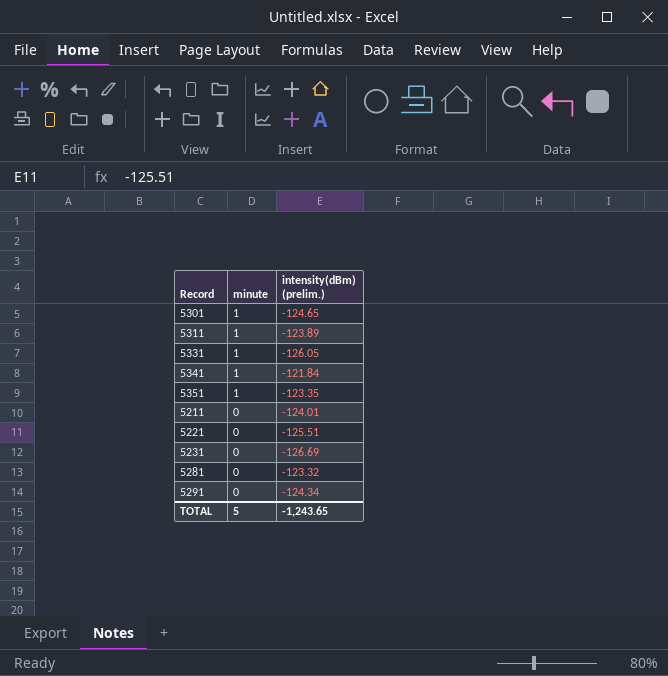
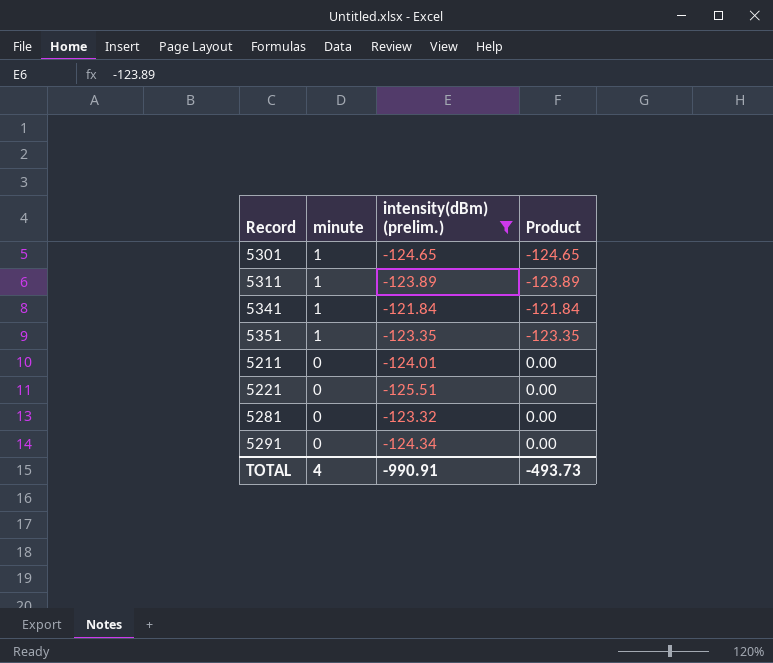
filter: none -> intensity(dBm) (prelim.) >= -125.51
column Product | formula: none -> [minute] * [intensity(dBm) (prelim.)]
TOTAL | minute: 5 -> 4
TOTAL | intensity(dBm) (prelim.): -1,243.65 -> -990.91

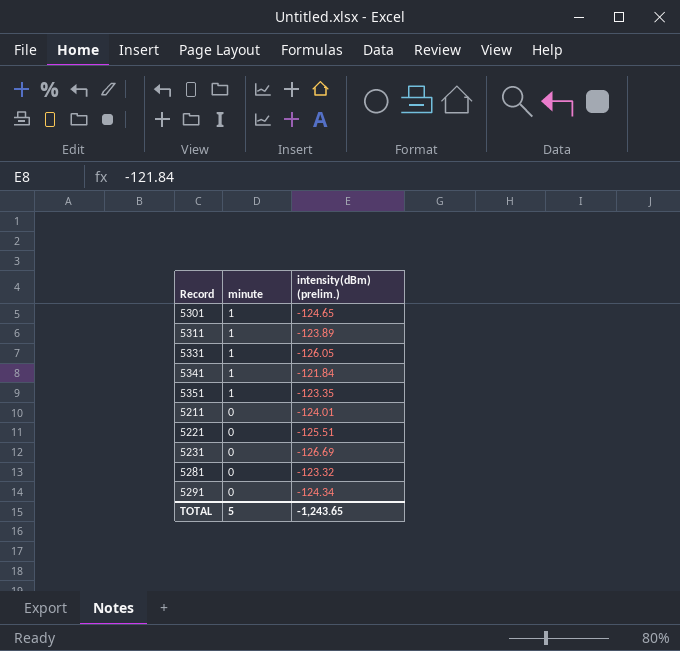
filter: intensity(dBm) (prelim.) >= -125.51 -> none
column Product | formula: [minute] * [intensity(dBm) (prelim.)] -> none
TOTAL | minute: 4 -> 5
TOTAL | intensity(dBm) (prelim.): -990.91 -> -1,243.65

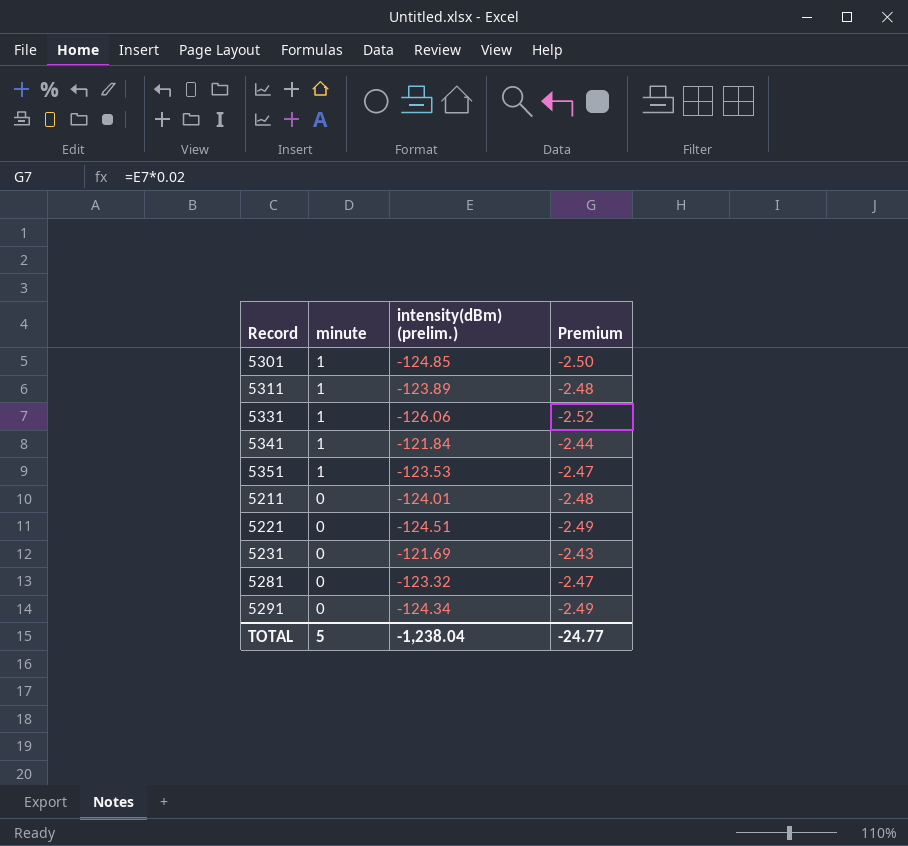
column Premium | formula: none -> [intensity(dBm) (prelim.)] * 0.02
5301 | intensity(dBm) (prelim.): -124.65 -> -124.85
5331 | intensity(dBm) (prelim.): -126.05 -> -126.06
5351 | intensity(dBm) (prelim.): -123.35 -> -123.53
5221 | intensity(dBm) (prelim.): -125.51 -> -124.51
5231 | intensity(dBm) (prelim.): -126.69 -> -121.69
TOTAL | intensity(dBm) (prelim.): -1,243.65 -> -1,238.04

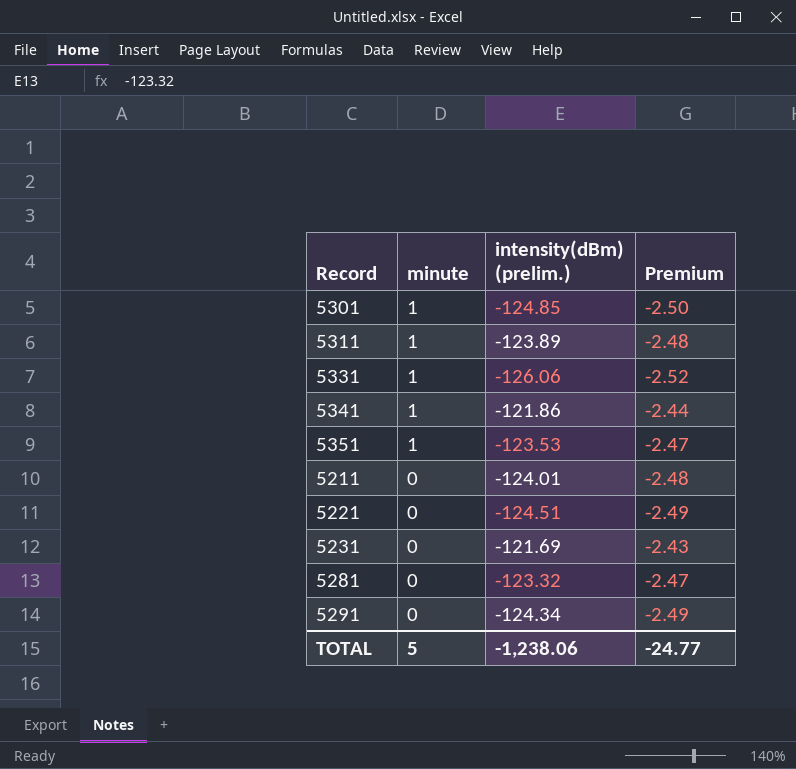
5341 | intensity(dBm) (prelim.): -121.84 -> -121.86
TOTAL | intensity(dBm) (prelim.): -1,238.04 -> -1,238.06

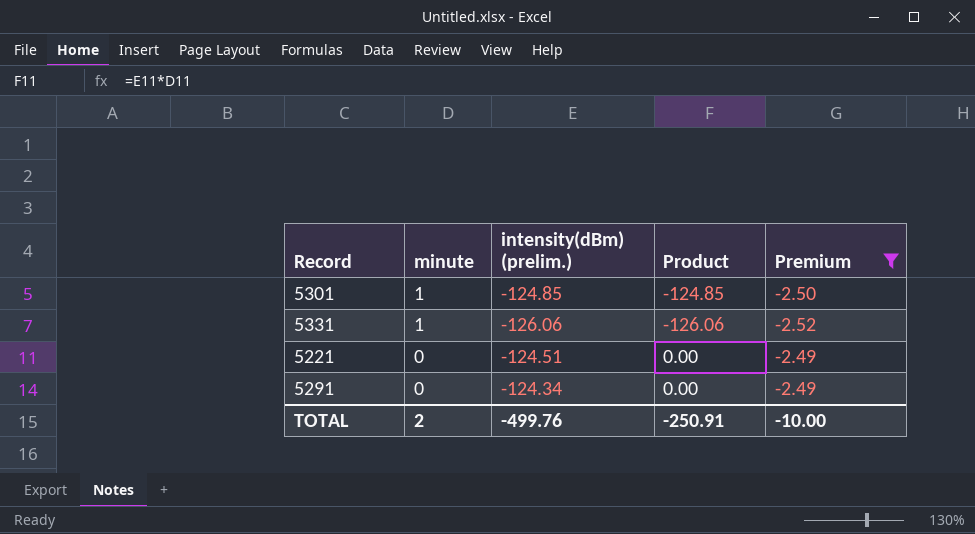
filter: none -> Premium <= -2.49
column Product | formula: none -> [minute] * [intensity(dBm) (prelim.)]
TOTAL | minute: 5 -> 2
TOTAL | intensity(dBm) (prelim.): -1,238.06 -> -499.76
TOTAL | Premium: -24.77 -> -10.00

